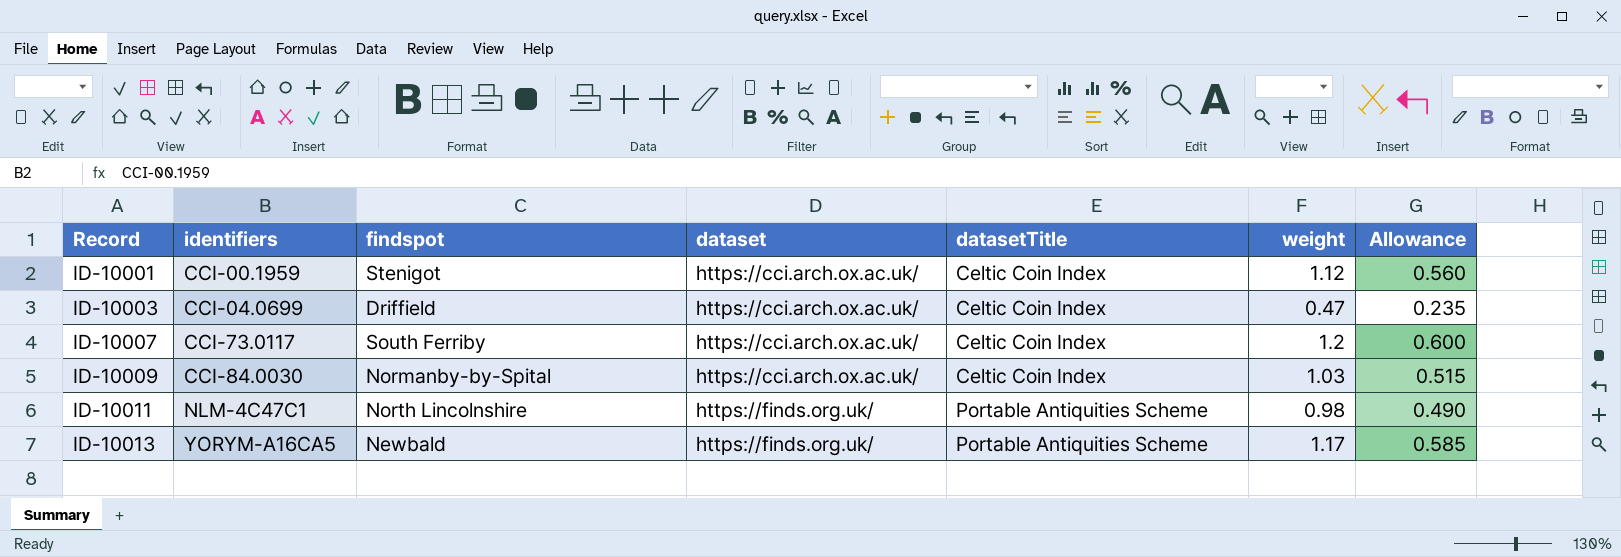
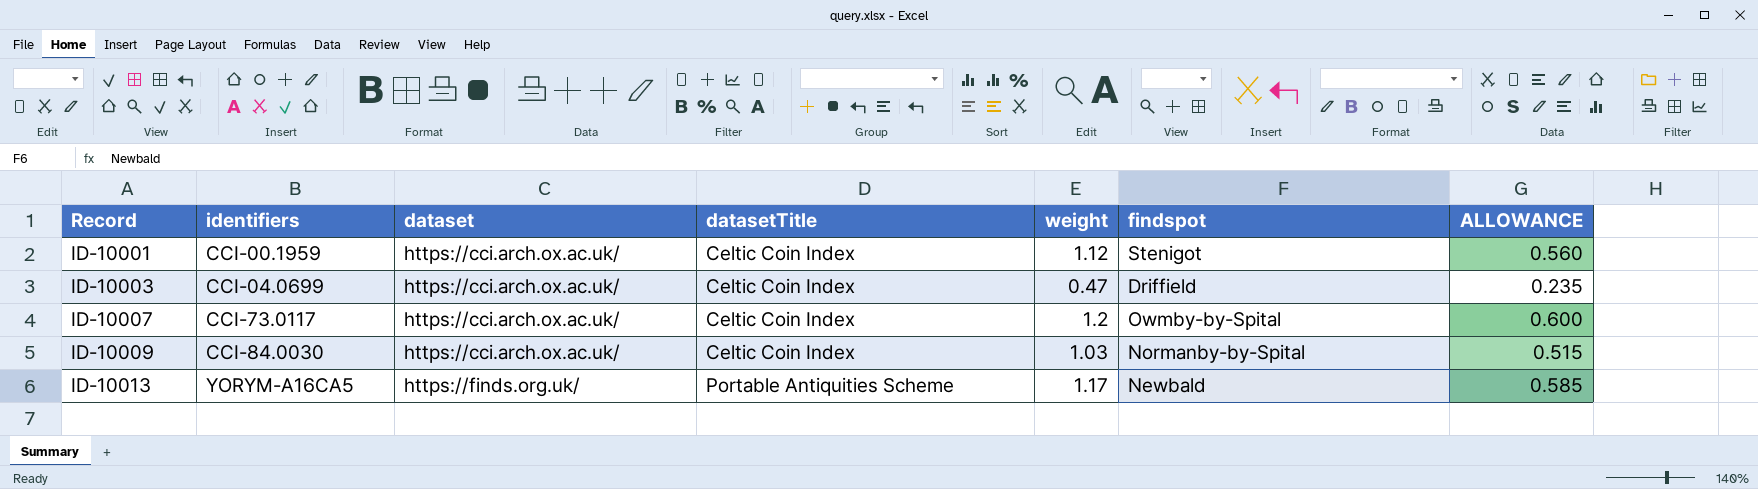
column findspot | position: 3 -> 6
column name: Allowance -> ALLOWANCE
row ID-10011: NLM-4C47C1 | North Lincolnshire | https://finds.org.uk/ | Portable Antiquities Scheme | 0.98 | 0.490 -> none
ID-10007 | findspot: South Ferriby -> Owmby-by-Spital

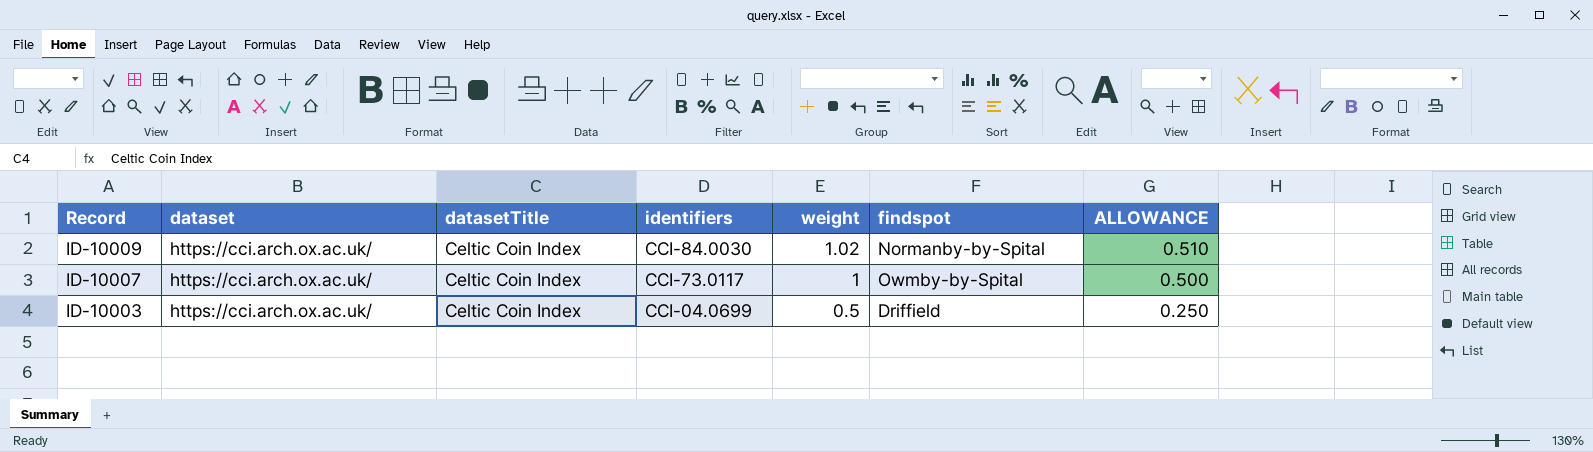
row order: Record ascending -> Record descending
column identifiers | position: 2 -> 4
row ID-10001: CCI-00.1959 | https://cci.arch.ox.ac.uk/ | Celtic Coin Index | 1.12 | Stenigot | 0.560 -> none
row ID-10013: YORYM-A16CA5 | https://finds.org.uk/ | Portable Antiquities Scheme | 1.17 | Newbald | 0.585 -> none
ID-10009 | weight: 1.03 -> 1.02
ID-10009 | ALLOWANCE: 0.515 -> 0.510
ID-10007 | weight: 1.2 -> 1
ID-10007 | ALLOWANCE: 0.600 -> 0.500
ID-10003 | weight: 0.47 -> 0.5
ID-10003 | ALLOWANCE: 0.235 -> 0.250

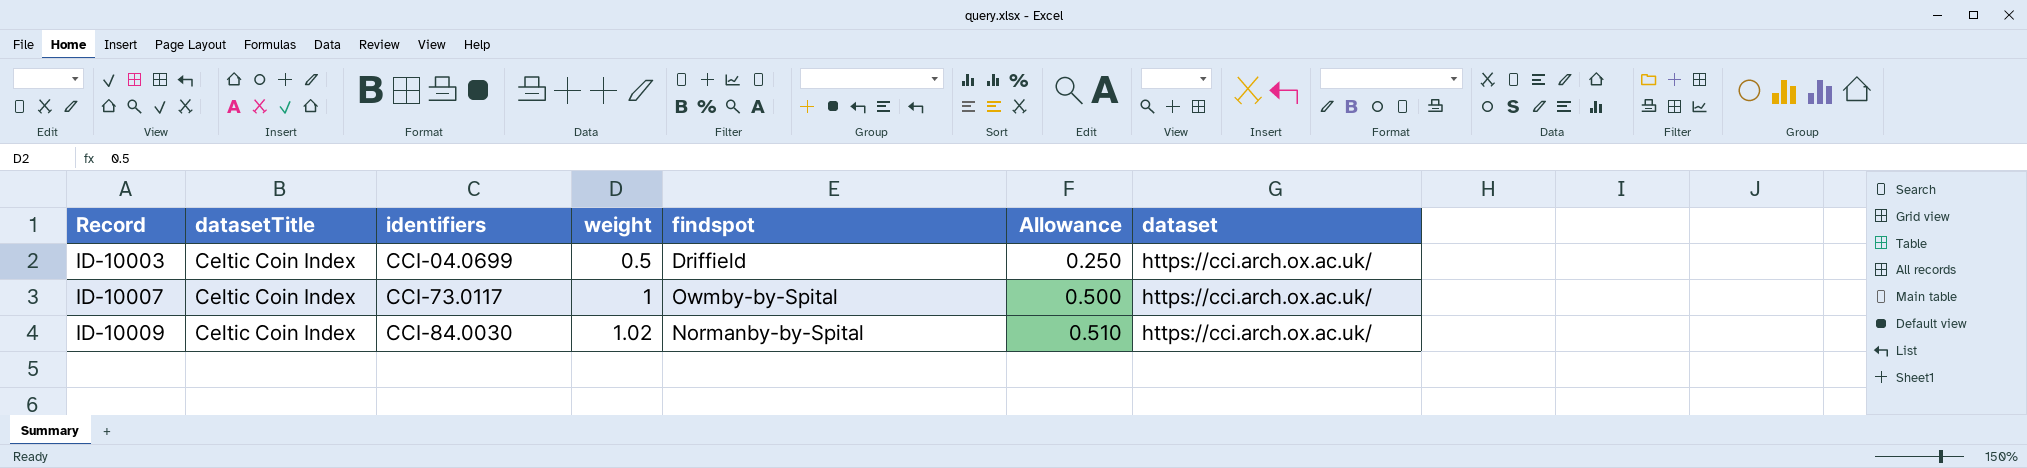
row order: Record descending -> Record ascending
column name: ALLOWANCE -> Allowance
column dataset | position: 2 -> 7

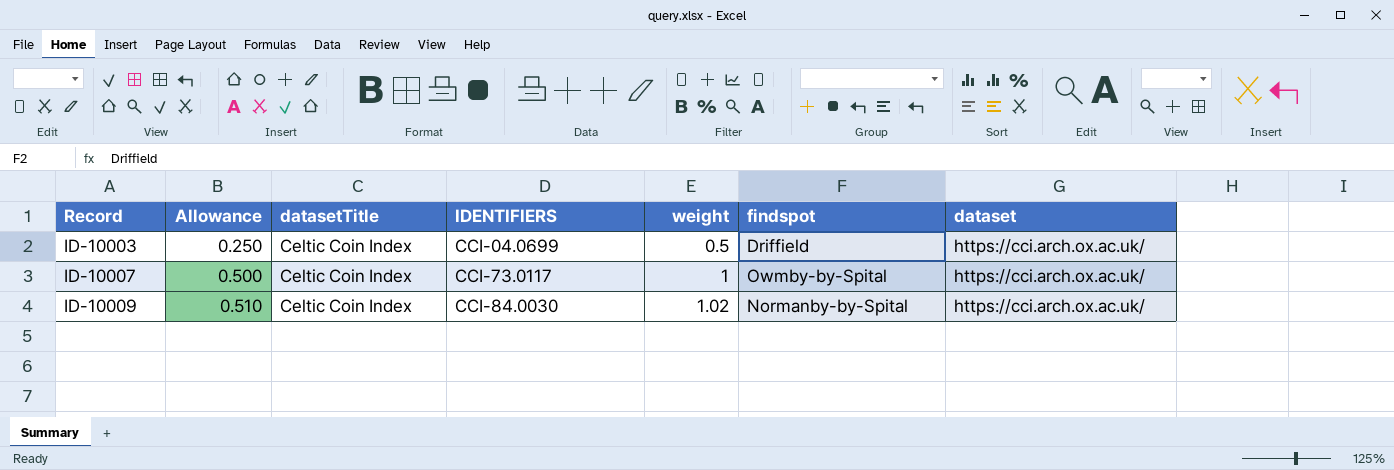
column Allowance | position: 6 -> 2
column name: identifiers -> IDENTIFIERS

